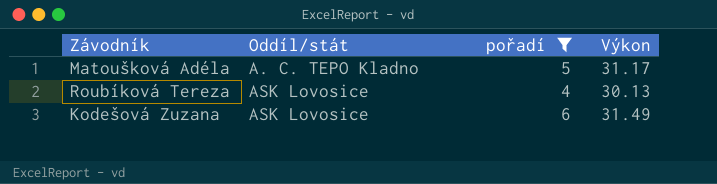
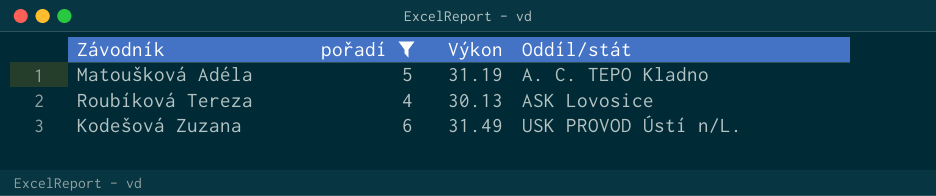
column Oddíl/stát | position: 2 -> 4
Matoušková Adéla | Výkon: 31.17 -> 31.19
Kodešová Zuzana | Oddíl/stát: ASK Lovosice -> USK PROVOD Ústí n/L.

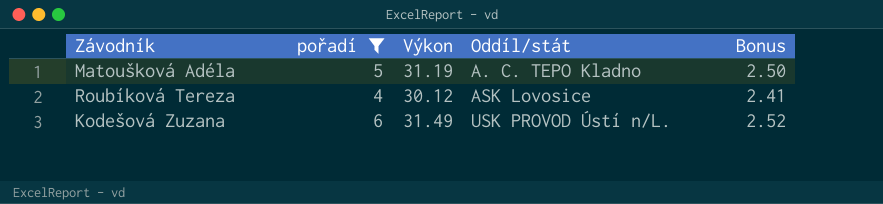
column Bonus | formula: none -> [Výkon] * 0.08
Roubíková Tereza | Výkon: 30.13 -> 30.12

